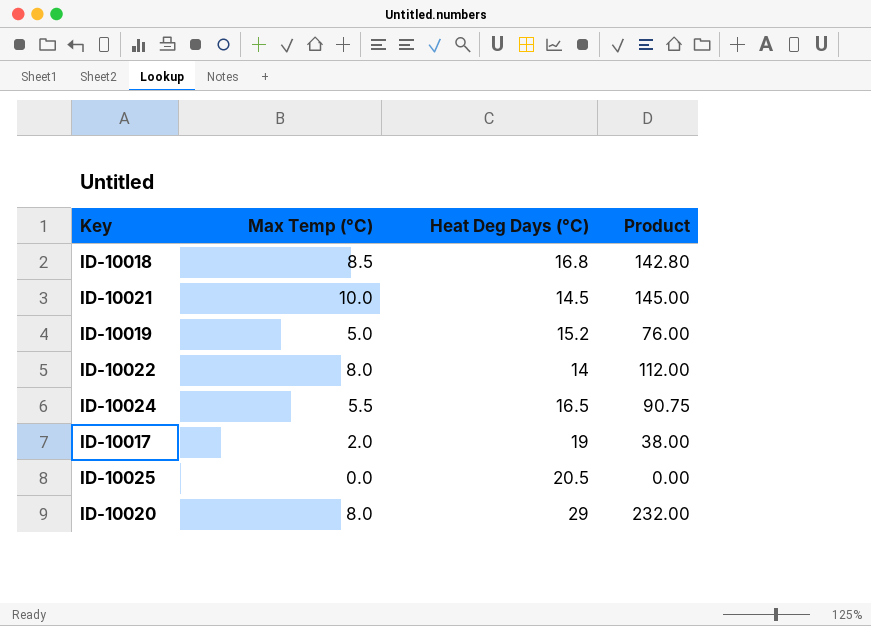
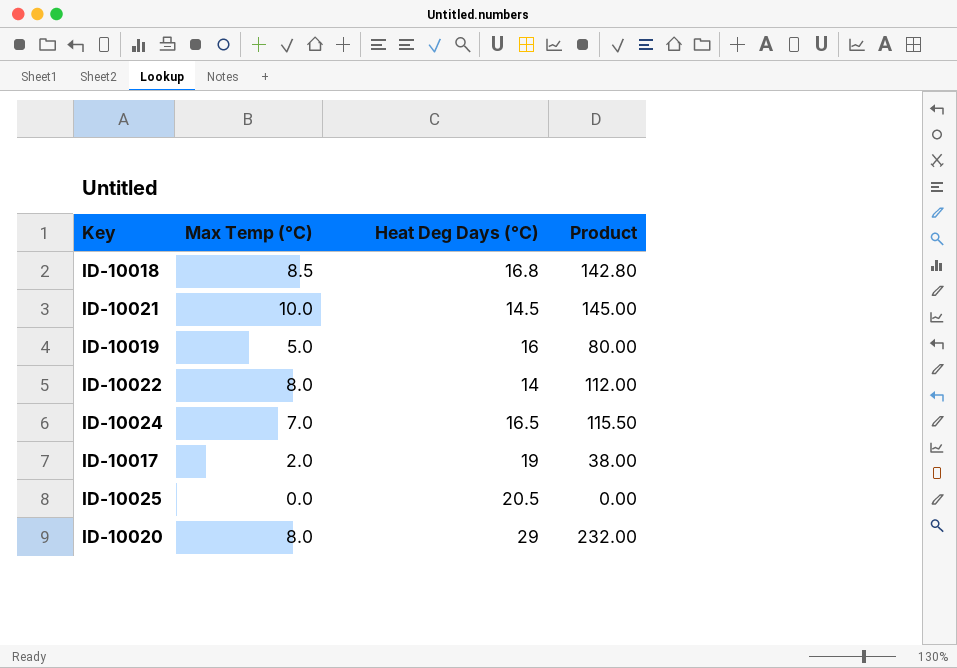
ID-10019 | Heat Deg Days (°C): 15.2 -> 16
ID-10019 | Product: 76.00 -> 80.00
ID-10024 | Max Temp (°C): 5.5 -> 7.0
ID-10024 | Product: 90.75 -> 115.50

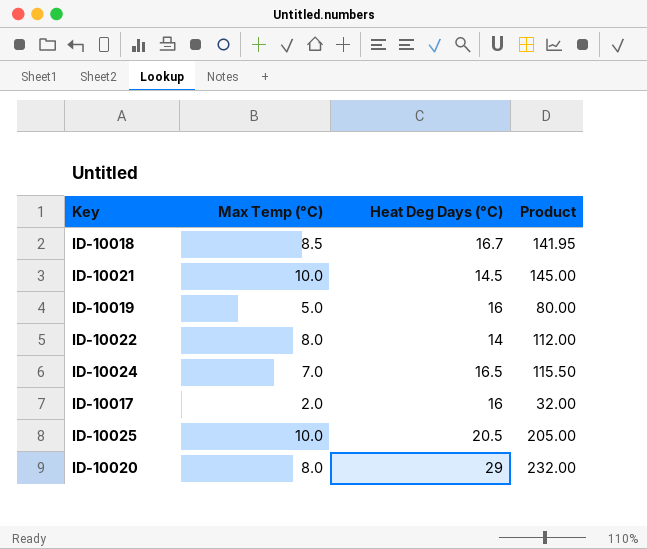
ID-10018 | Heat Deg Days (°C): 16.8 -> 16.7
ID-10018 | Product: 142.80 -> 141.95
ID-10017 | Heat Deg Days (°C): 19 -> 16
ID-10017 | Product: 38.00 -> 32.00
ID-10025 | Max Temp (°C): 0.0 -> 10.0
ID-10025 | Product: 0.00 -> 205.00

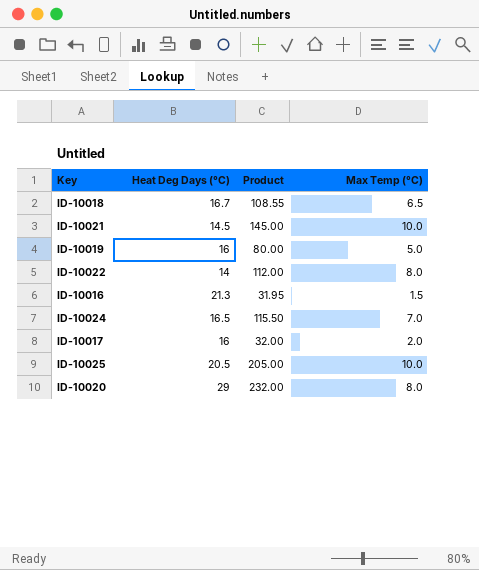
column Max Temp (°C) | position: 2 -> 4
ID-10018 | Product: 141.95 -> 108.55
ID-10018 | Max Temp (°C): 8.5 -> 6.5
row ID-10016: none -> 21.3 | 31.95 | 1.5

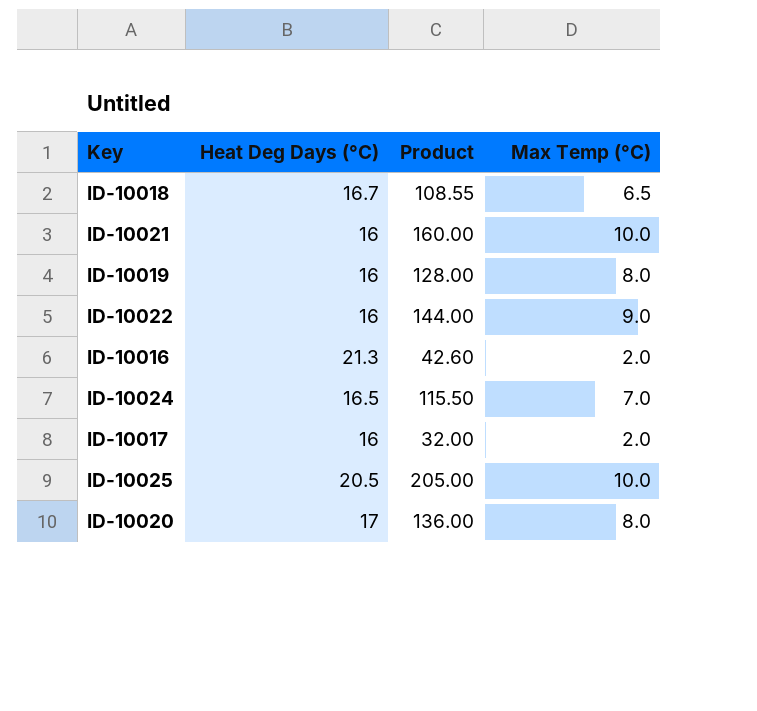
ID-10021 | Heat Deg Days (°C): 14.5 -> 16
ID-10021 | Product: 145.00 -> 160.00
ID-10019 | Product: 80.00 -> 128.00
ID-10019 | Max Temp (°C): 5.0 -> 8.0
ID-10022 | Heat Deg Days (°C): 14 -> 16
ID-10022 | Product: 112.00 -> 144.00
ID-10022 | Max Temp (°C): 8.0 -> 9.0
ID-10016 | Product: 31.95 -> 42.60
ID-10016 | Max Temp (°C): 1.5 -> 2.0
ID-10020 | Heat Deg Days (°C): 29 -> 17
ID-10020 | Product: 232.00 -> 136.00

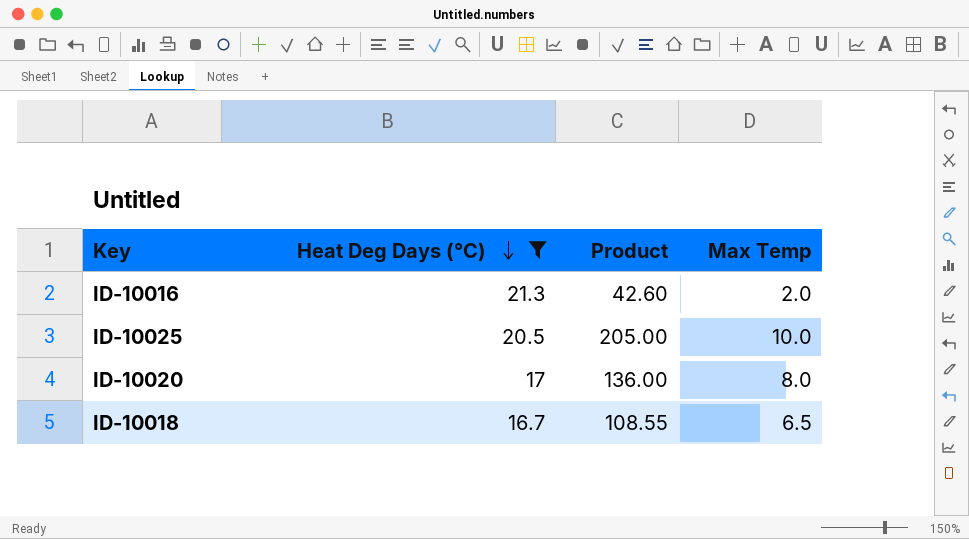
filter: none -> Heat Deg Days (°C) >= 16.7
row order: none -> Heat Deg Days (°C) descending
column name: Max Temp (°C) -> Max Temp

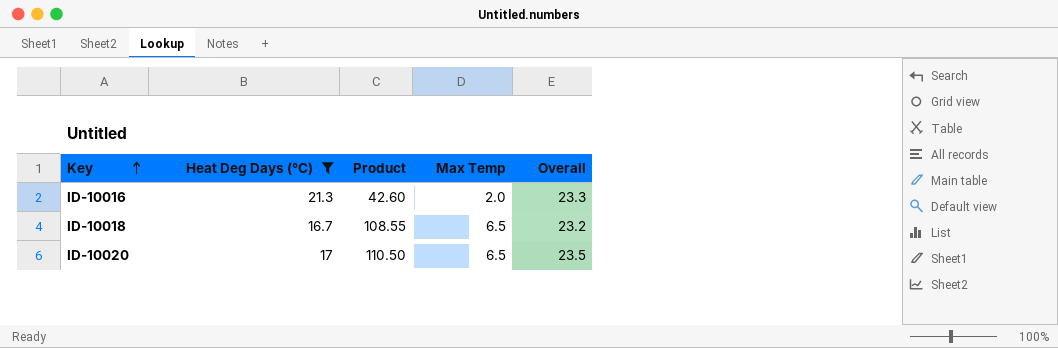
row order: Heat Deg Days (°C) descending -> Key ascending
column Overall | formula: none -> [Heat Deg Days (°C)] + [Max Temp]
row ID-10025: 20.5 | 205.00 | 10.0 -> none
ID-10020 | Product: 136.00 -> 110.50
ID-10020 | Max Temp: 8.0 -> 6.5

